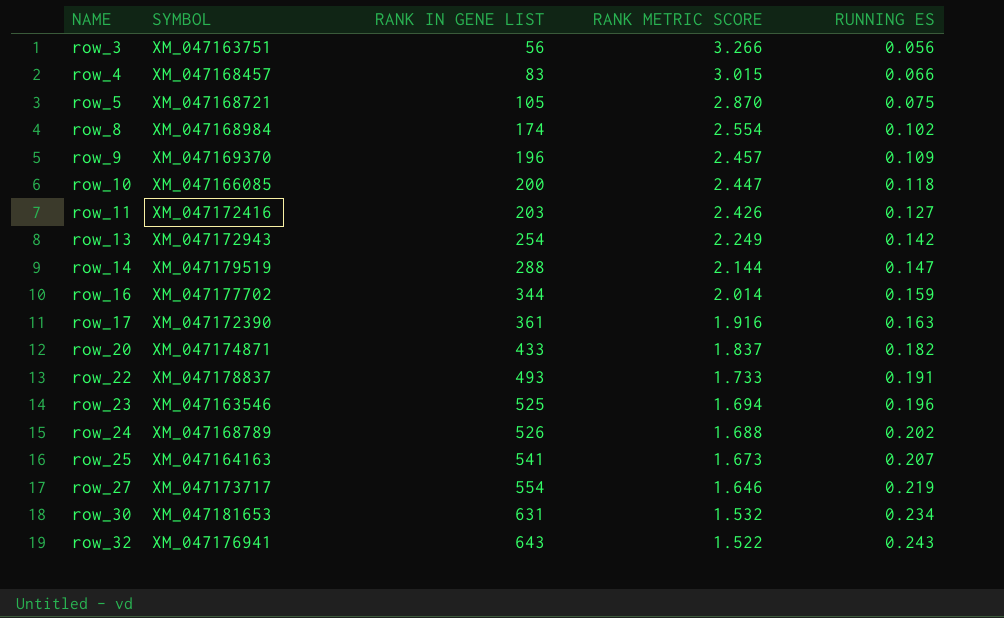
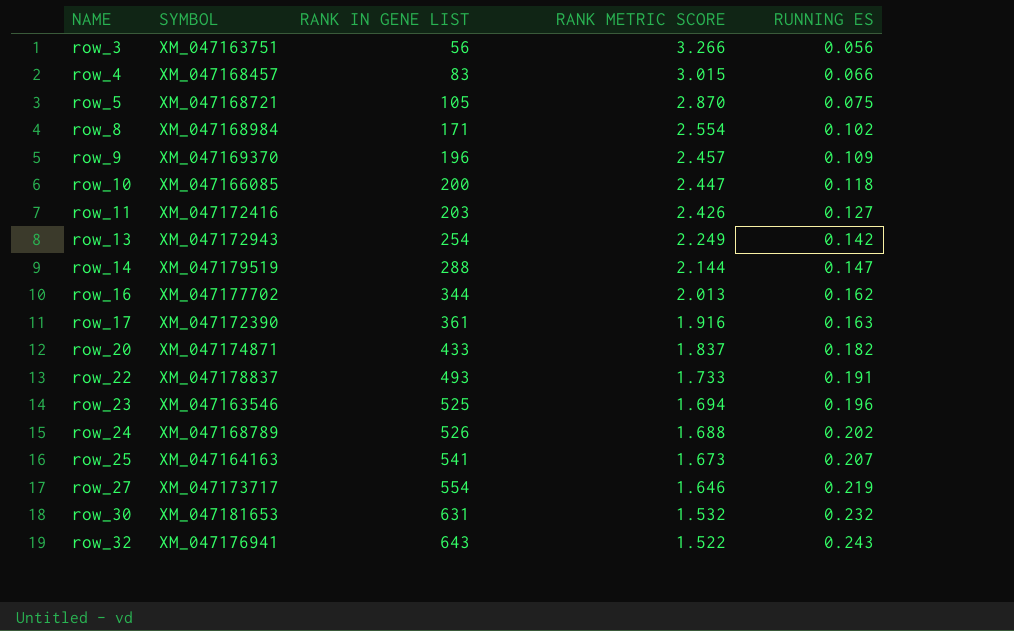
row_8 | RANK IN GENE LIST: 174 -> 171
row_16 | RANK METRIC SCORE: 2.014 -> 2.013
row_16 | RUNNING ES: 0.159 -> 0.162
row_30 | RUNNING ES: 0.234 -> 0.232

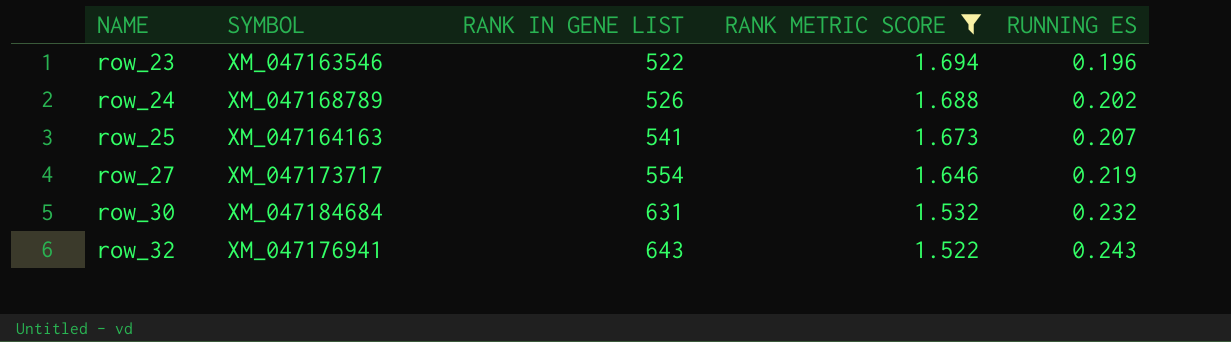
filter: none -> RANK METRIC SCORE <= 1.694
row_23 | RANK IN GENE LIST: 525 -> 522
row_30 | SYMBOL: XM_047181653 -> XM_047184684

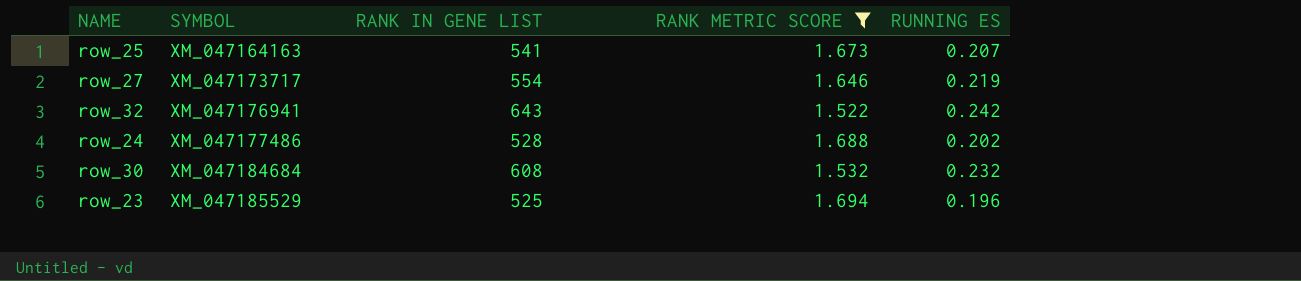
row order: NAME ascending -> SYMBOL ascending
row_32 | RUNNING ES: 0.243 -> 0.242
row_24 | SYMBOL: XM_047168789 -> XM_047177486
row_24 | RANK IN GENE LIST: 526 -> 528
row_30 | RANK IN GENE LIST: 631 -> 608
row_23 | SYMBOL: XM_047163546 -> XM_047185529
row_23 | RANK IN GENE LIST: 522 -> 525

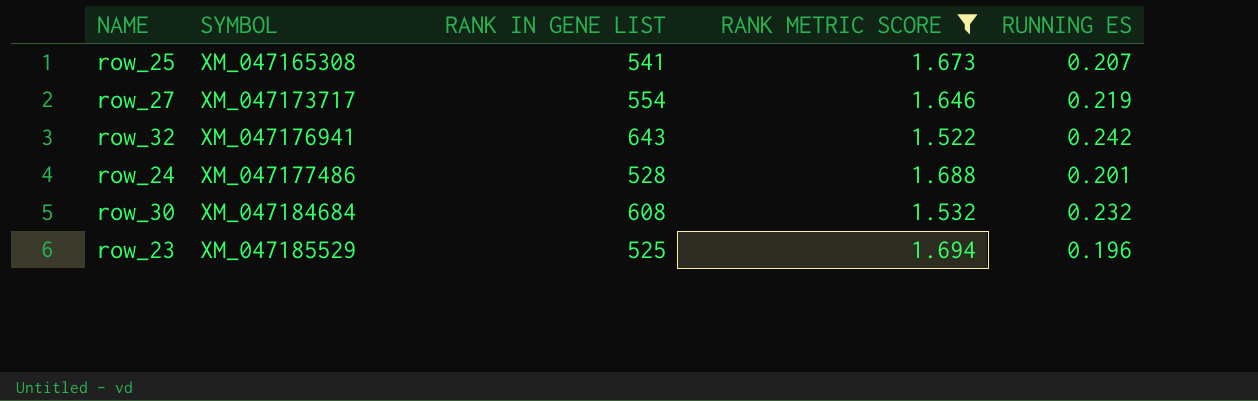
row_25 | SYMBOL: XM_047164163 -> XM_047165308
row_24 | RUNNING ES: 0.202 -> 0.201

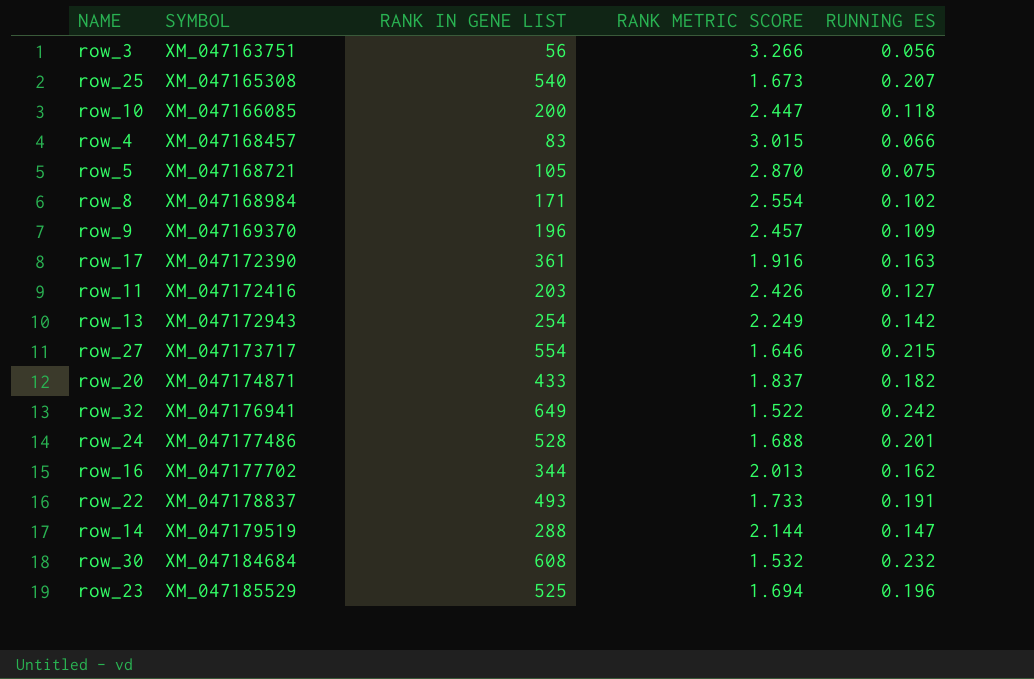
filter: RANK METRIC SCORE <= 1.694 -> none
row_25 | RANK IN GENE LIST: 541 -> 540
row_27 | RUNNING ES: 0.219 -> 0.215
row_32 | RANK IN GENE LIST: 643 -> 649

